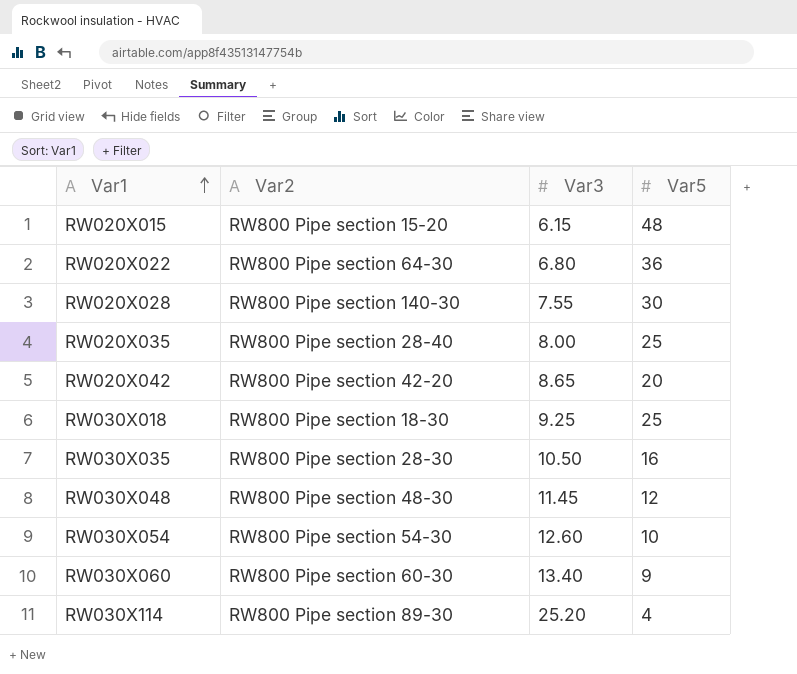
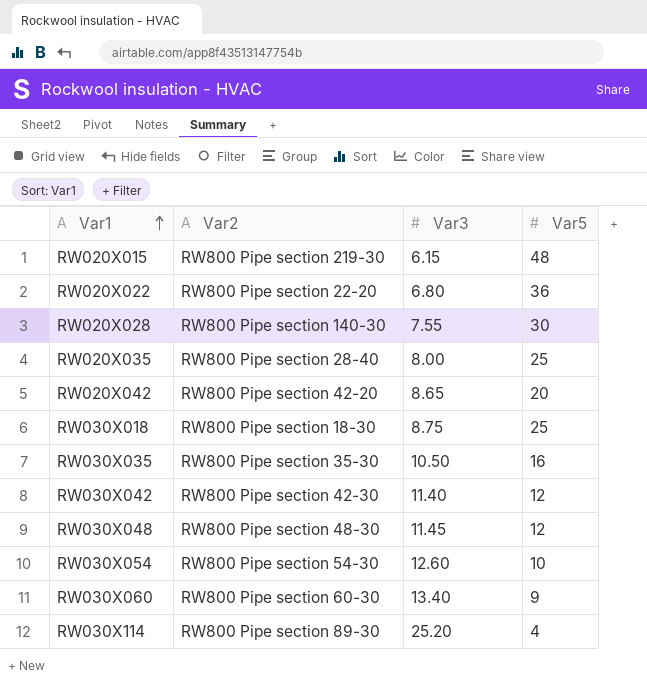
RW020X015 | Var2: RW800 Pipe section 15-20 -> RW800 Pipe section 219-30
RW020X022 | Var2: RW800 Pipe section 64-30 -> RW800 Pipe section 22-20
RW030X018 | Var3: 9.25 -> 8.75
RW030X035 | Var2: RW800 Pipe section 28-30 -> RW800 Pipe section 35-30
row RW030X042: none -> RW800 Pipe section 42-30 | 11.40 | 12

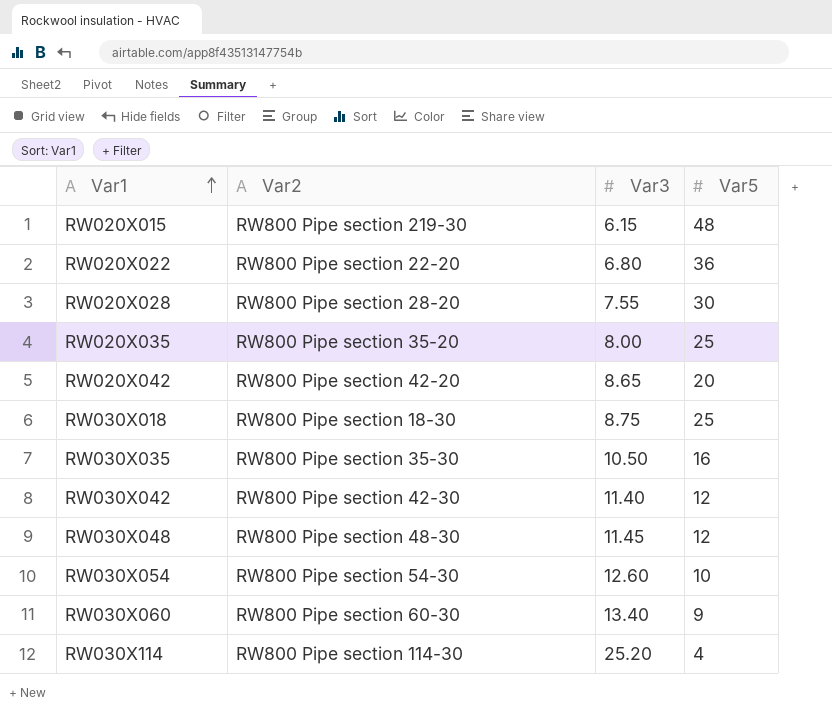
RW020X028 | Var2: RW800 Pipe section 140-30 -> RW800 Pipe section 28-20
RW020X035 | Var2: RW800 Pipe section 28-40 -> RW800 Pipe section 35-20
RW030X114 | Var2: RW800 Pipe section 89-30 -> RW800 Pipe section 114-30

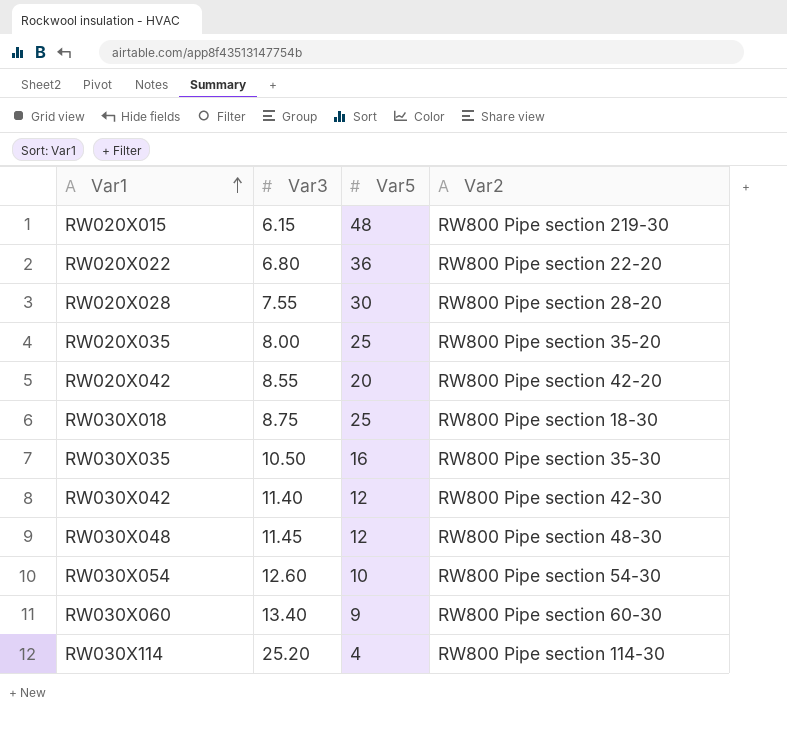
column Var2 | position: 2 -> 4
RW020X042 | Var3: 8.65 -> 8.55

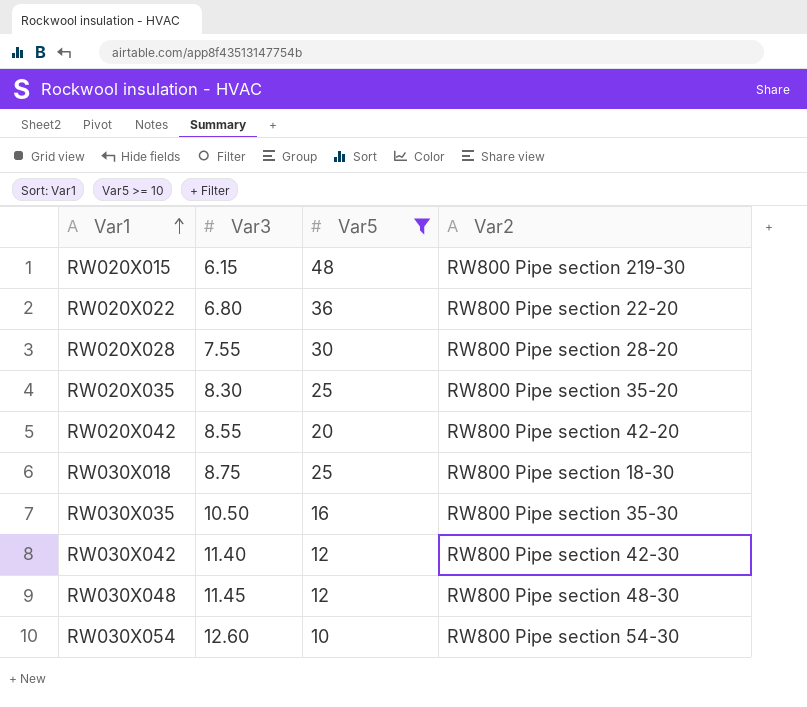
filter: none -> Var5 >= 10
RW020X035 | Var3: 8.00 -> 8.30

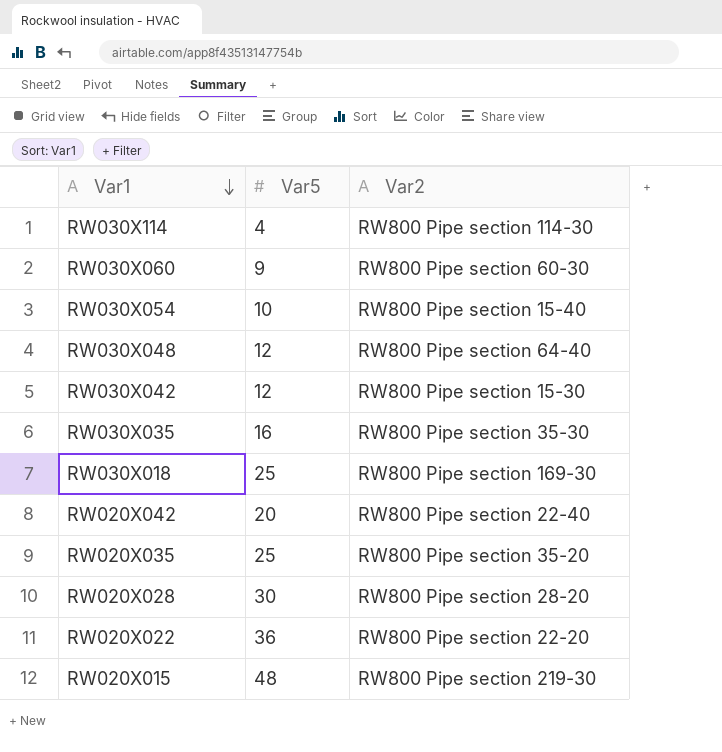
filter: Var5 >= 10 -> none
row order: Var1 ascending -> Var1 descending
column Var3 | position: 2 -> none
RW030X054 | Var2: RW800 Pipe section 54-30 -> RW800 Pipe section 15-40
RW030X048 | Var2: RW800 Pipe section 48-30 -> RW800 Pipe section 64-40
RW030X042 | Var2: RW800 Pipe section 42-30 -> RW800 Pipe section 15-30
RW030X018 | Var2: RW800 Pipe section 18-30 -> RW800 Pipe section 169-30
RW020X042 | Var2: RW800 Pipe section 42-20 -> RW800 Pipe section 22-40

